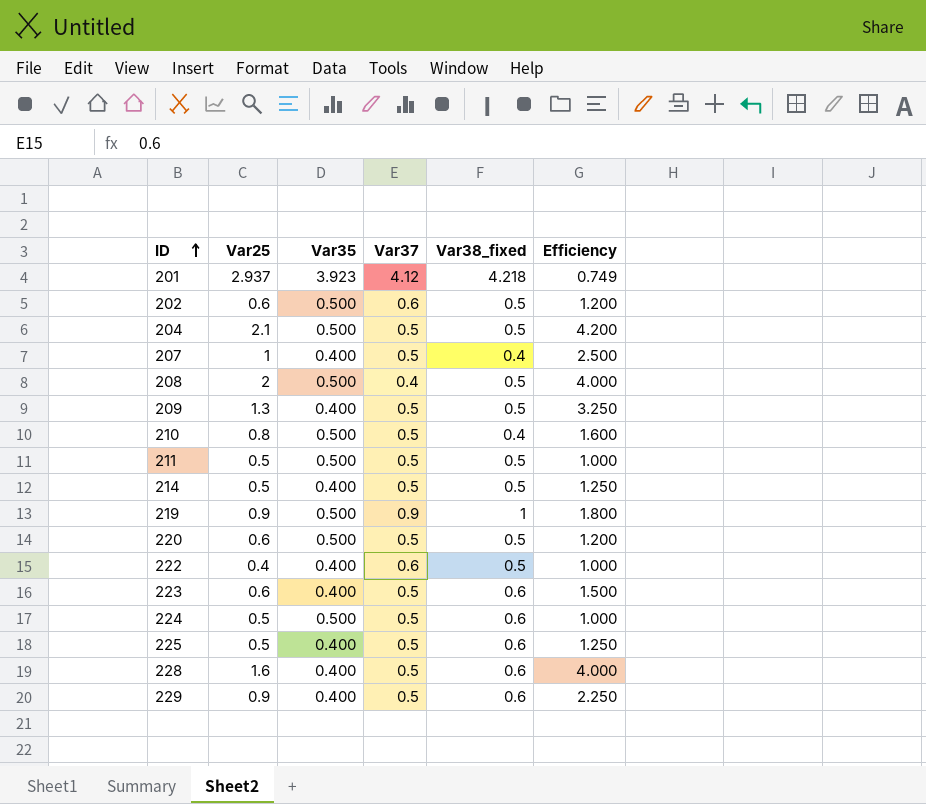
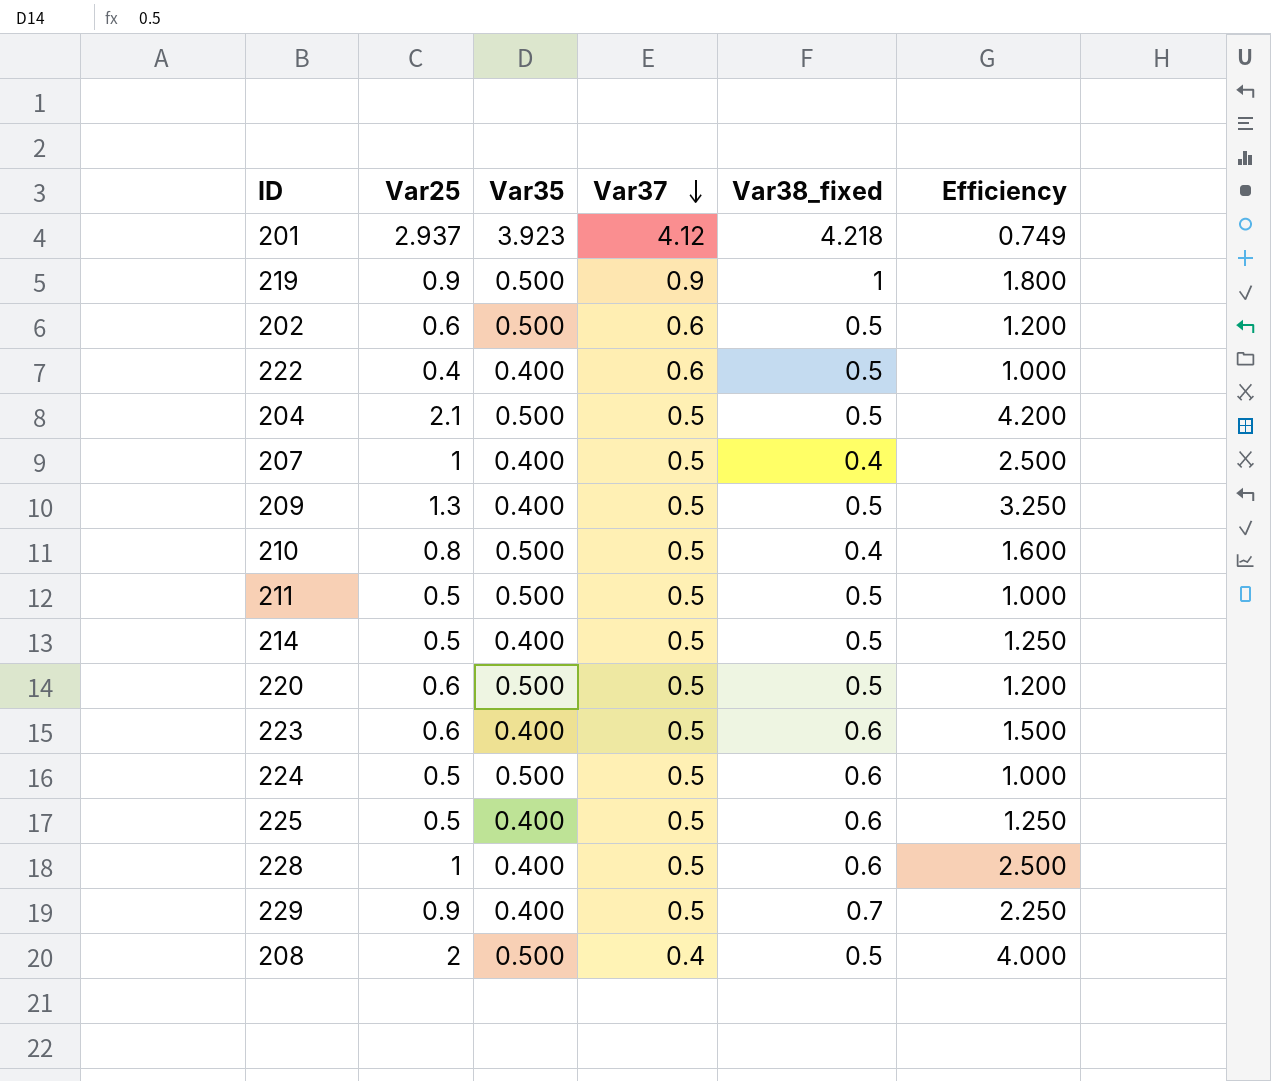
row order: ID ascending -> Var37 descending
228 | Var25: 1.6 -> 1
228 | Efficiency: 4.000 -> 2.500
229 | Var38_fixed: 0.6 -> 0.7

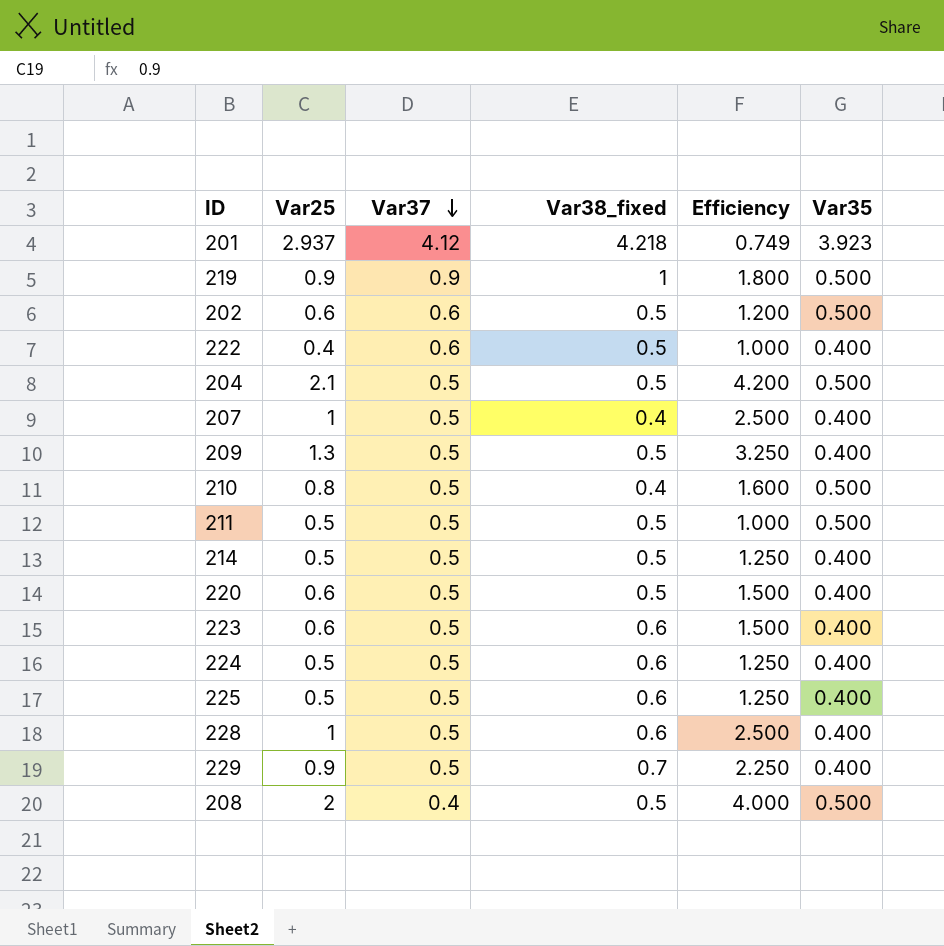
column Var35 | position: 3 -> 6
220 | Efficiency: 1.200 -> 1.500
220 | Var35: 0.500 -> 0.400
224 | Efficiency: 1.000 -> 1.250
224 | Var35: 0.500 -> 0.400

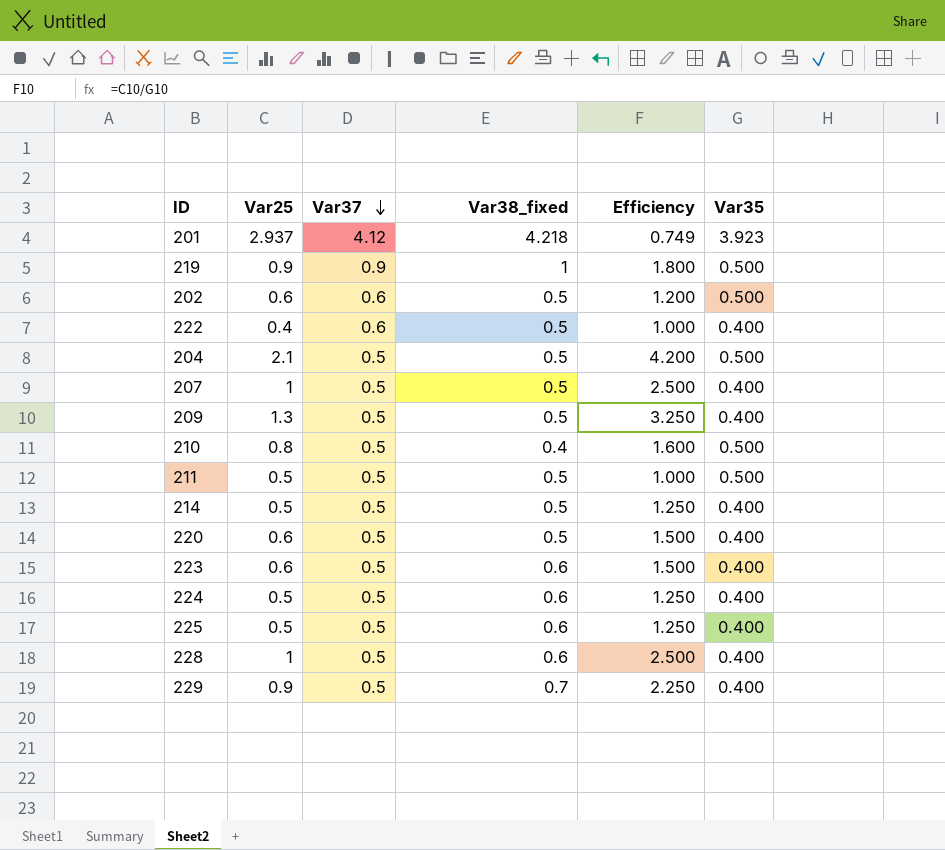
row 208: 2 | 0.4 | 0.5 | 4.000 | 0.500 -> none
207 | Var38_fixed: 0.4 -> 0.5

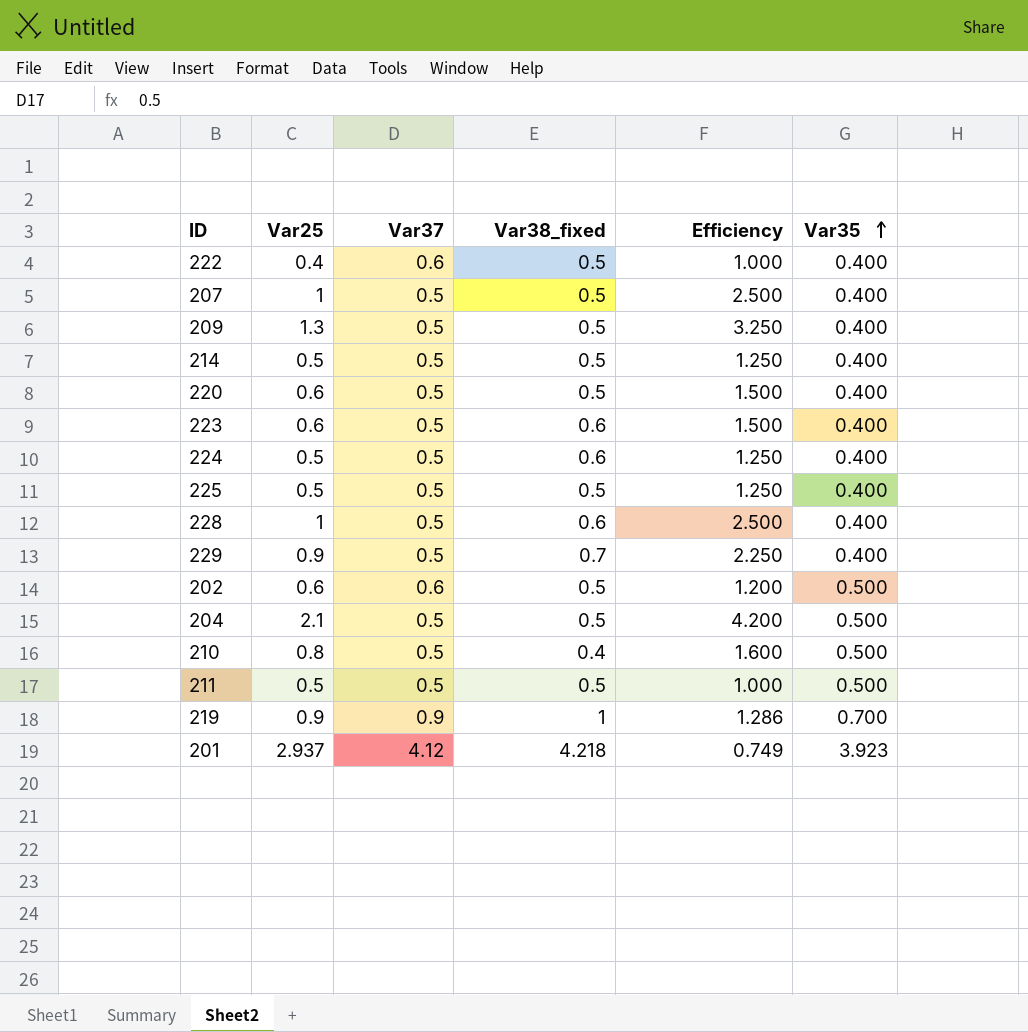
row order: Var37 descending -> Var35 ascending
225 | Var38_fixed: 0.6 -> 0.5
219 | Efficiency: 1.800 -> 1.286
219 | Var35: 0.500 -> 0.700

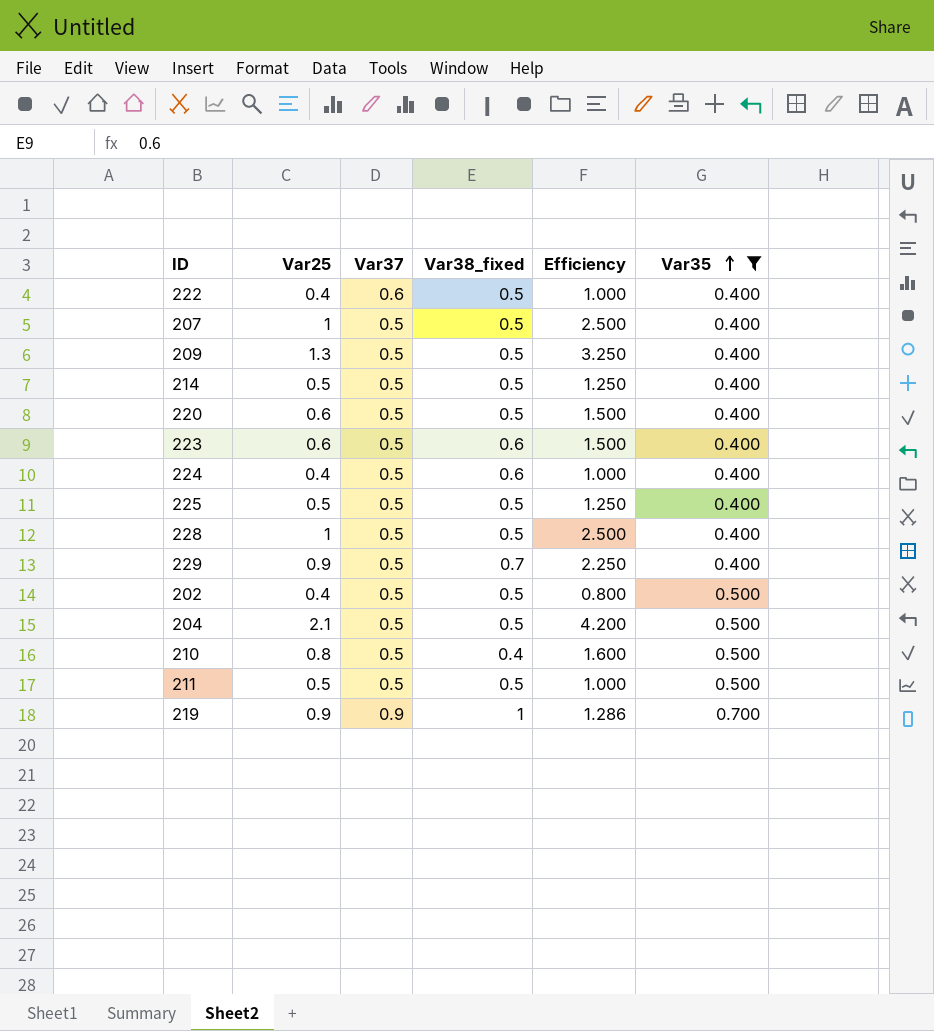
filter: none -> Var35 != 3.923
224 | Var25: 0.5 -> 0.4
224 | Efficiency: 1.250 -> 1.000
228 | Var38_fixed: 0.6 -> 0.5
202 | Var25: 0.6 -> 0.4
202 | Var37: 0.6 -> 0.5
202 | Efficiency: 1.200 -> 0.800

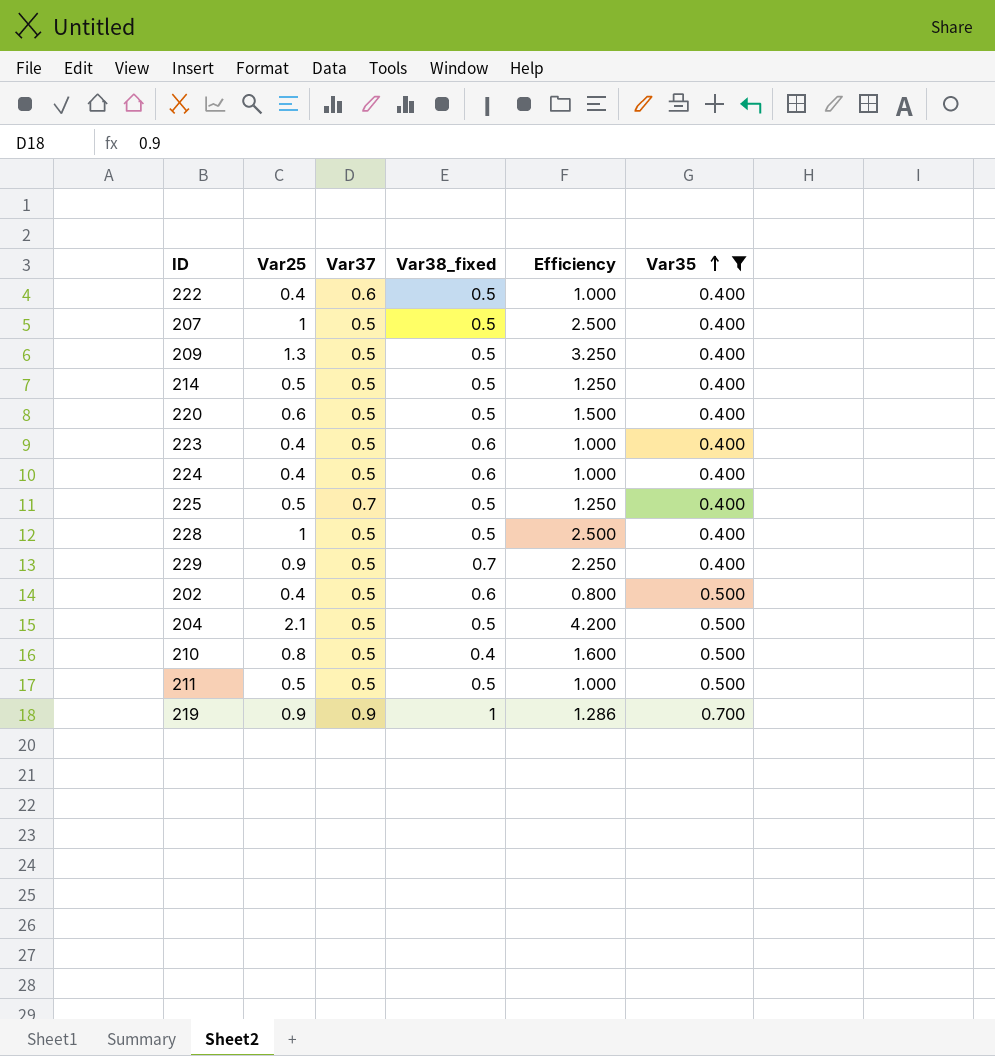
223 | Var25: 0.6 -> 0.4
223 | Efficiency: 1.500 -> 1.000
225 | Var37: 0.5 -> 0.7
202 | Var38_fixed: 0.5 -> 0.6

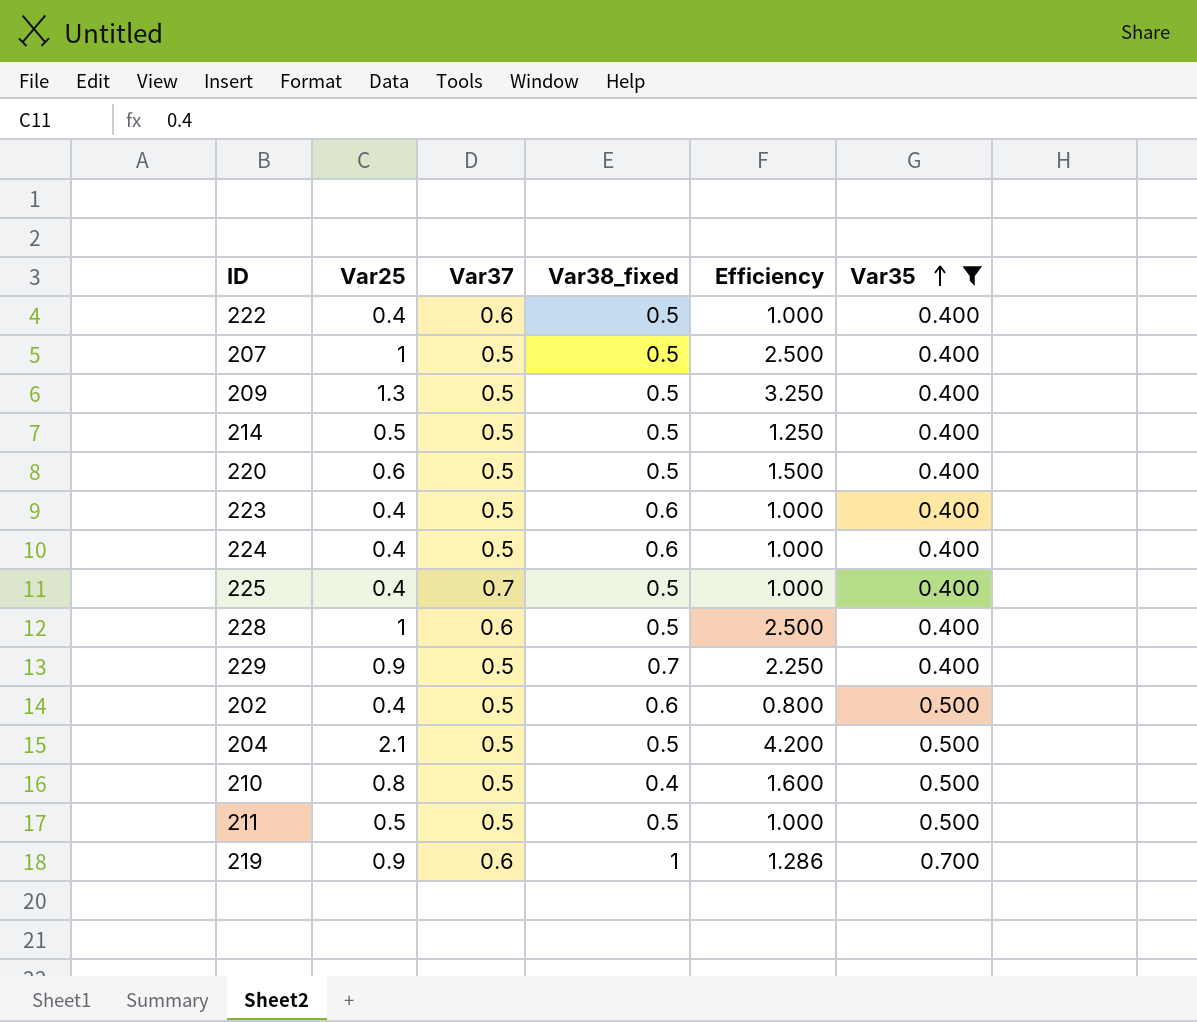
225 | Var25: 0.5 -> 0.4
225 | Efficiency: 1.250 -> 1.000
228 | Var37: 0.5 -> 0.6
219 | Var37: 0.9 -> 0.6

